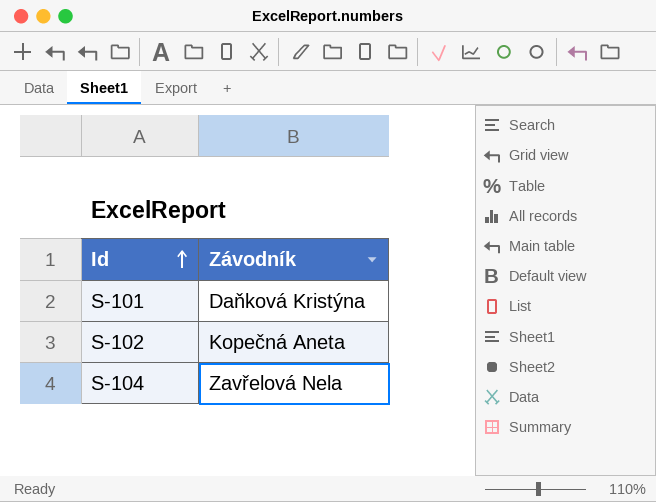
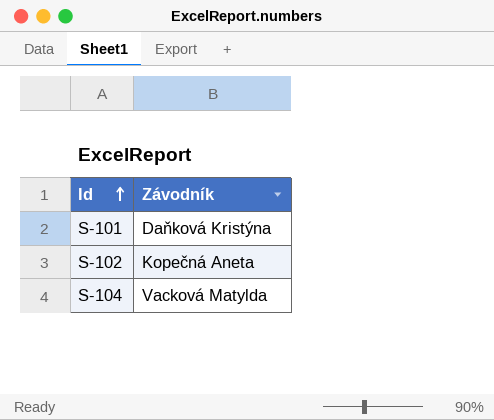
S-104 | Závodník: Zavřelová Nela -> Vacková Matylda

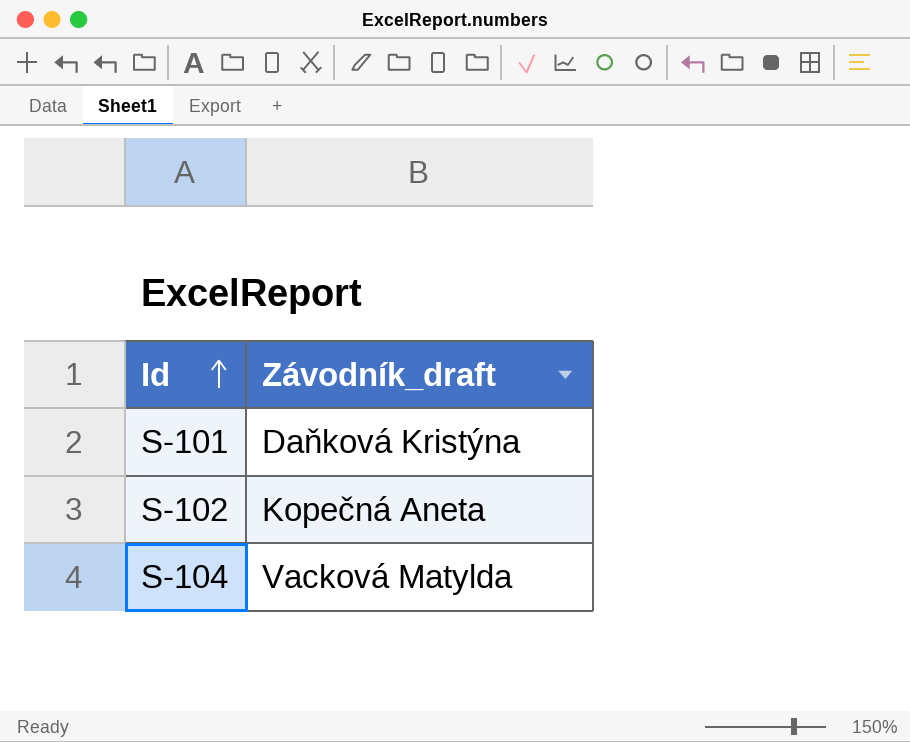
column name: Závodník -> Závodník_draft

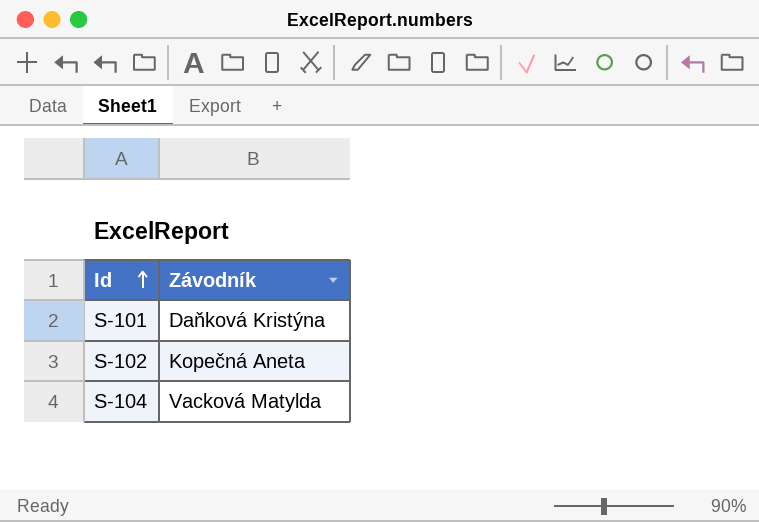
column name: Závodník_draft -> Závodník

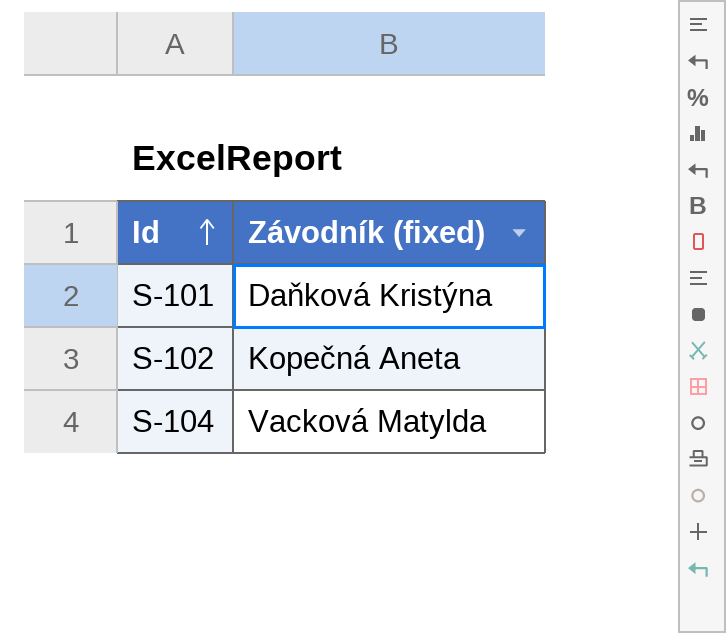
column name: Závodník -> Závodník (fixed)

